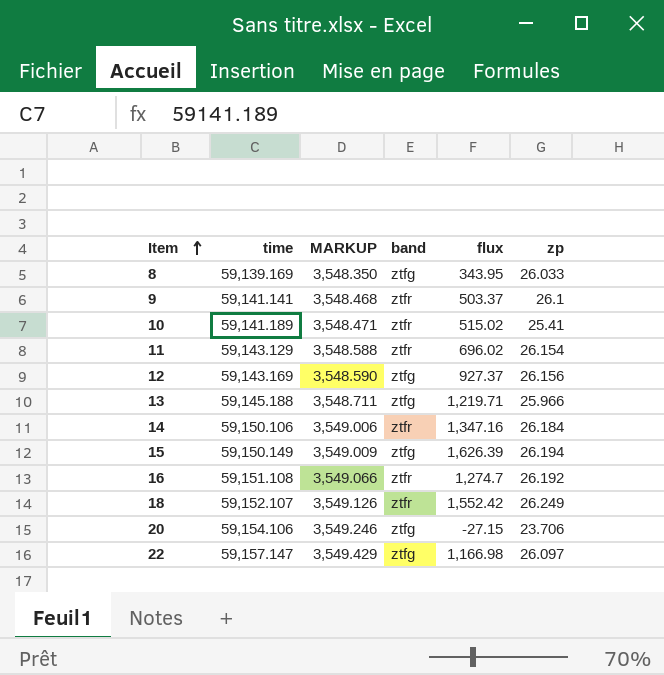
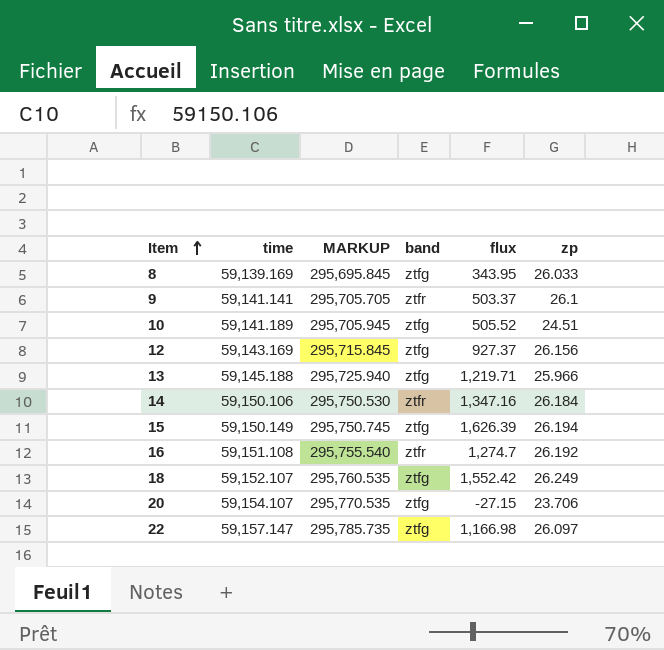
column MARKUP | formula: [time] * 0.06 -> [time] * 5
row 11: 59,143.129 | 3,548.588 | ztfr | 696.02 | 26.154 -> none
10 | band: ztfr -> ztfg
10 | flux: 515.02 -> 505.52
10 | zp: 25.41 -> 24.51
18 | band: ztfr -> ztfg
20 | time: 59,154.106 -> 59,154.107

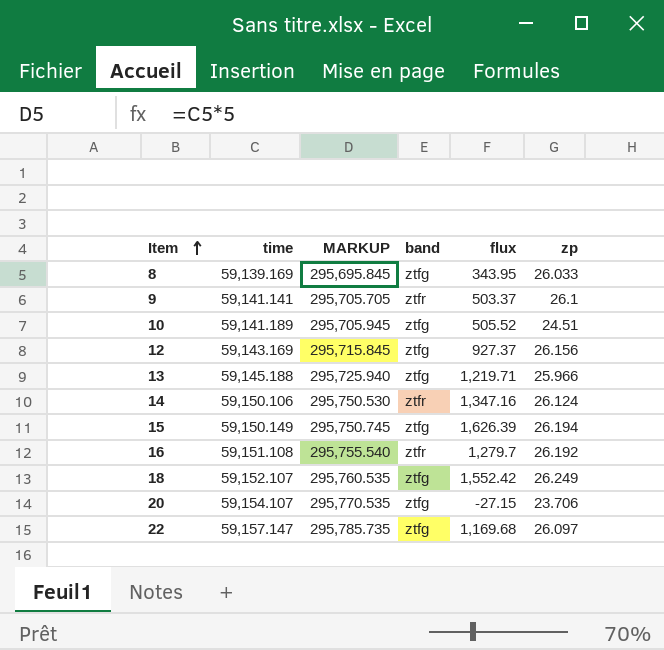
14 | zp: 26.184 -> 26.124
16 | flux: 1,274.7 -> 1,279.7
22 | flux: 1,166.98 -> 1,169.68

